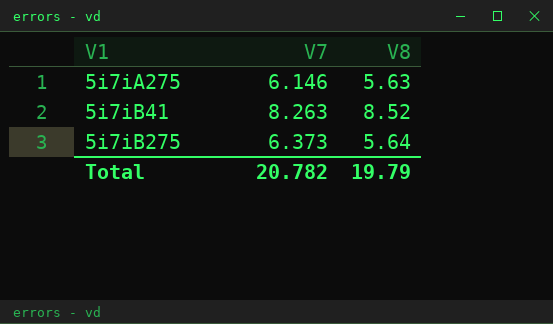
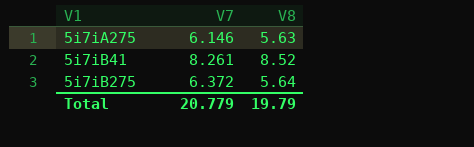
5i7iB41 | V7: 8.263 -> 8.261
5i7iB275 | V7: 6.373 -> 6.372
Total | V7: 20.782 -> 20.779

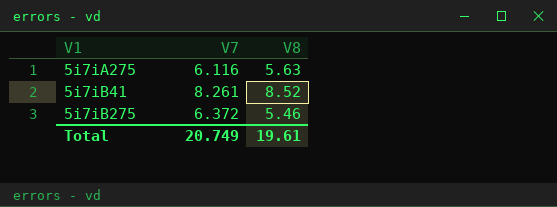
5i7iA275 | V7: 6.146 -> 6.116
5i7iB275 | V8: 5.64 -> 5.46
Total | V7: 20.779 -> 20.749
Total | V8: 19.79 -> 19.61

